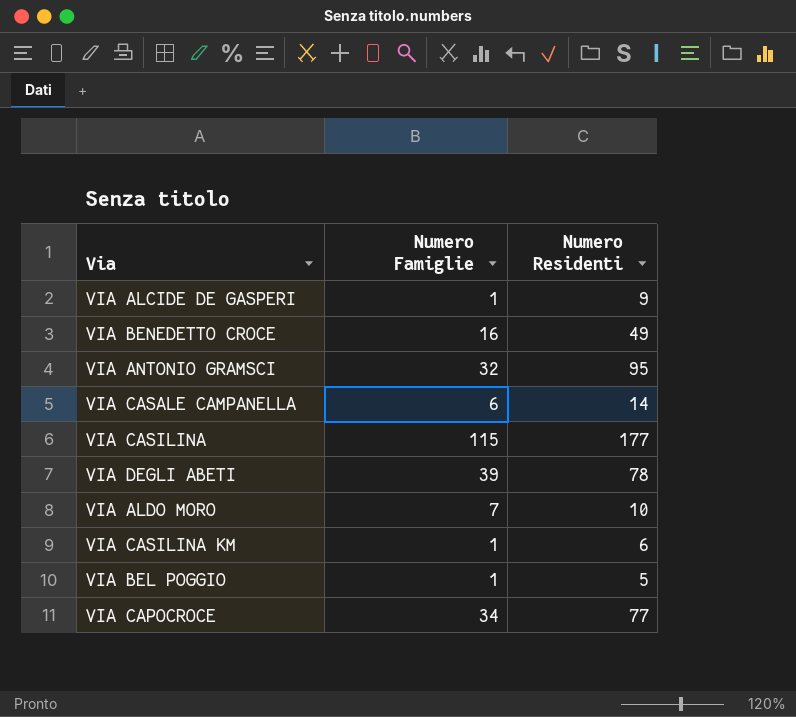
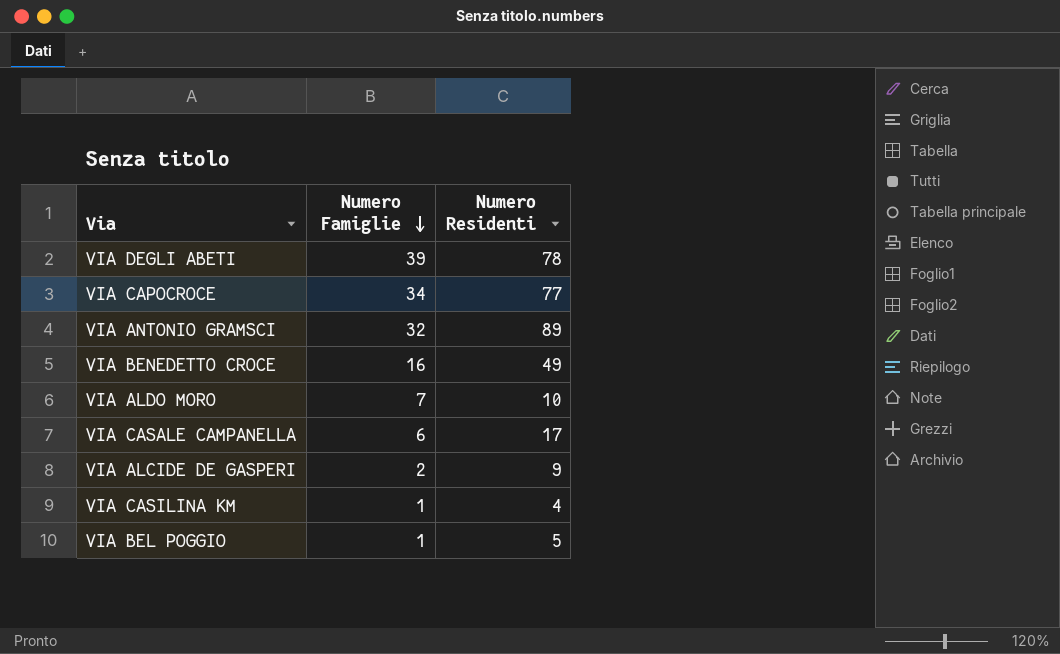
row order: none -> Numero Famiglie descending
row VIA CASILINA: 115 | 177 -> none
VIA ANTONIO GRAMSCI | Numero Residenti: 95 -> 89
VIA CASALE CAMPANELLA | Numero Residenti: 14 -> 17
VIA ALCIDE DE GASPERI | Numero Famiglie: 1 -> 2
VIA CASILINA KM | Numero Residenti: 6 -> 4

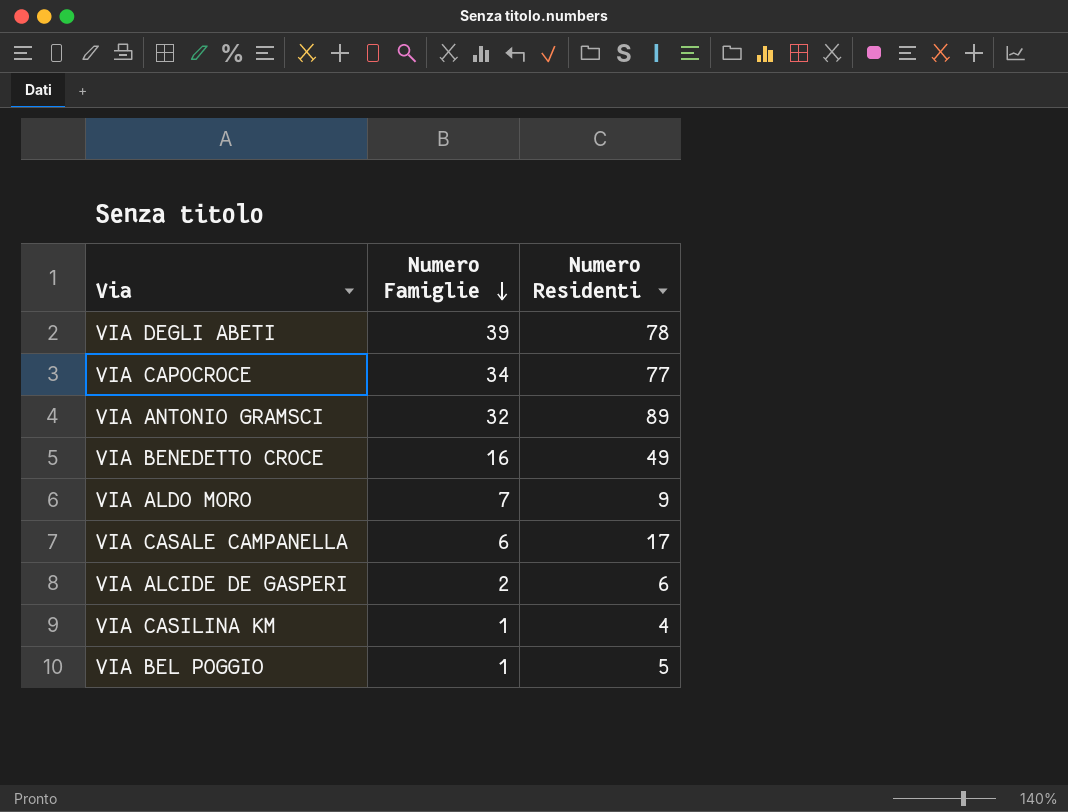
VIA ALDO MORO | Numero Residenti: 10 -> 9
VIA ALCIDE DE GASPERI | Numero Residenti: 9 -> 6

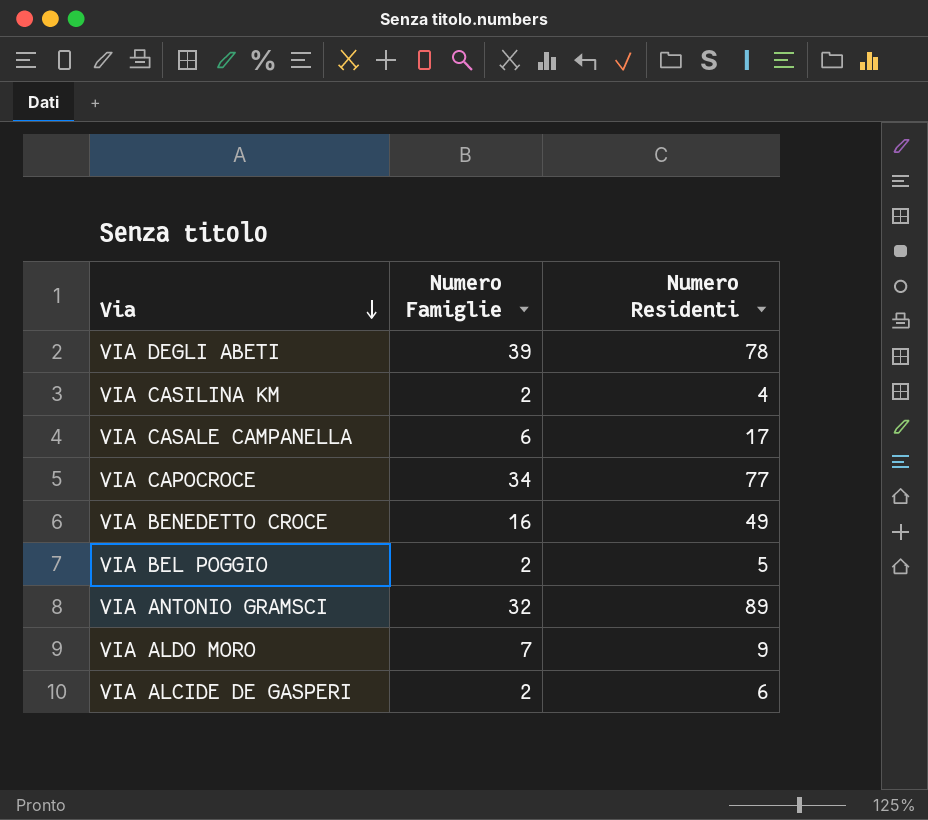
row order: Numero Famiglie descending -> Via descending
VIA CASILINA KM | Numero Famiglie: 1 -> 2
VIA BEL POGGIO | Numero Famiglie: 1 -> 2

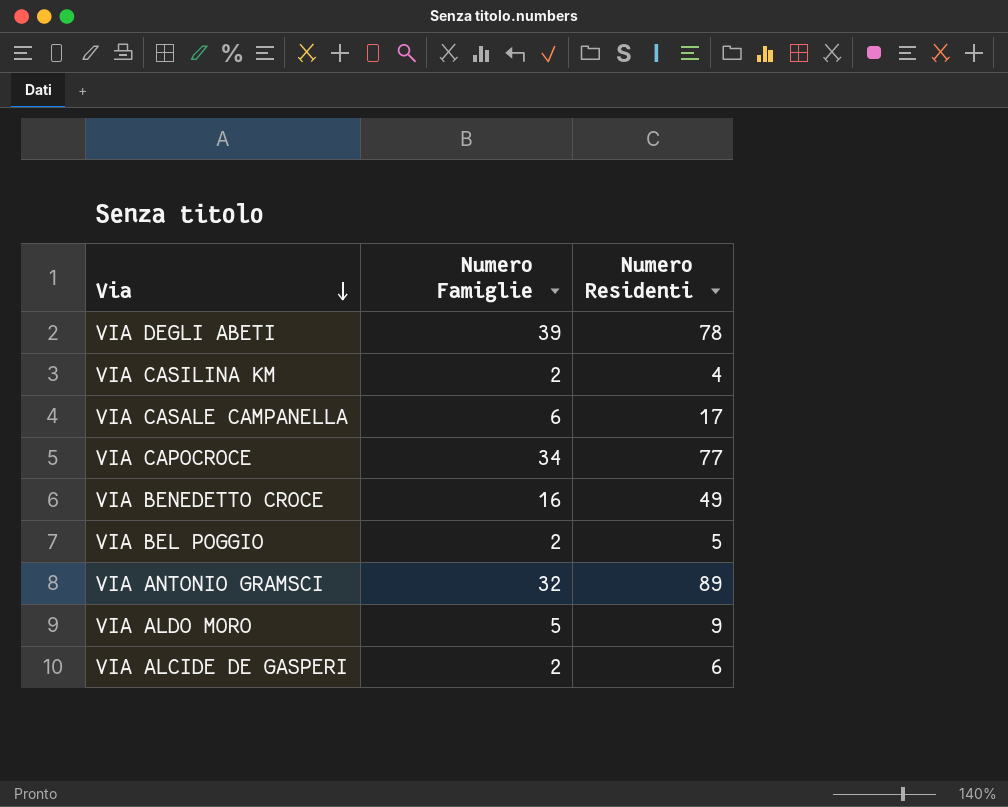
VIA ALDO MORO | Numero Famiglie: 7 -> 5

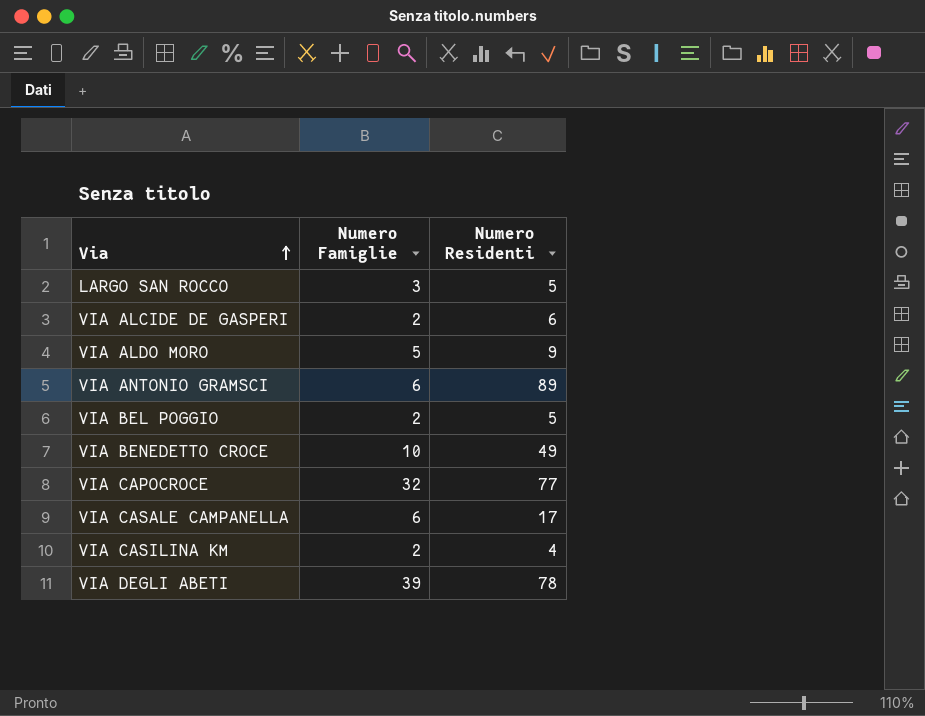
row order: Via descending -> Via ascending
row LARGO SAN ROCCO: none -> 3 | 5
VIA ANTONIO GRAMSCI | Numero Famiglie: 32 -> 6
VIA BENEDETTO CROCE | Numero Famiglie: 16 -> 10
VIA CAPOCROCE | Numero Famiglie: 34 -> 32

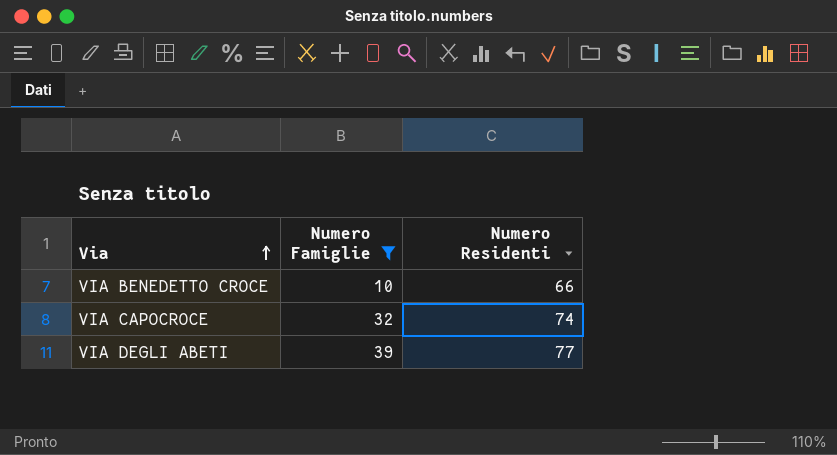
filter: none -> Numero Famiglie >= 10
VIA BENEDETTO CROCE | Numero Residenti: 49 -> 66
VIA CAPOCROCE | Numero Residenti: 77 -> 74
VIA DEGLI ABETI | Numero Residenti: 78 -> 77

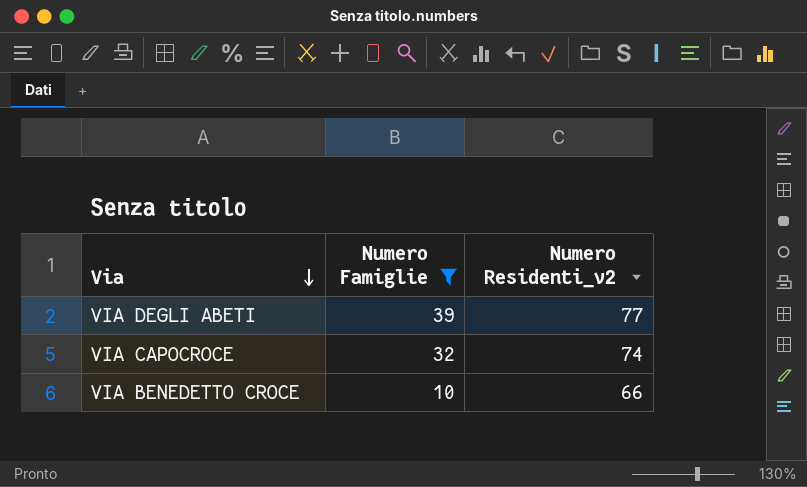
row order: Via ascending -> Via descending
column name: Numero Residenti -> Numero Residenti_v2

